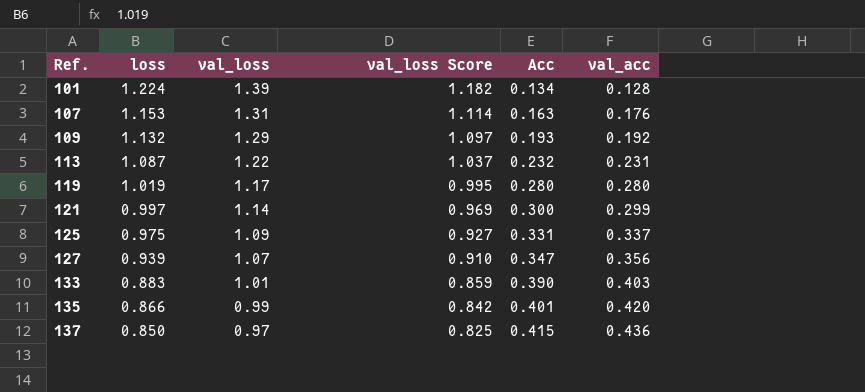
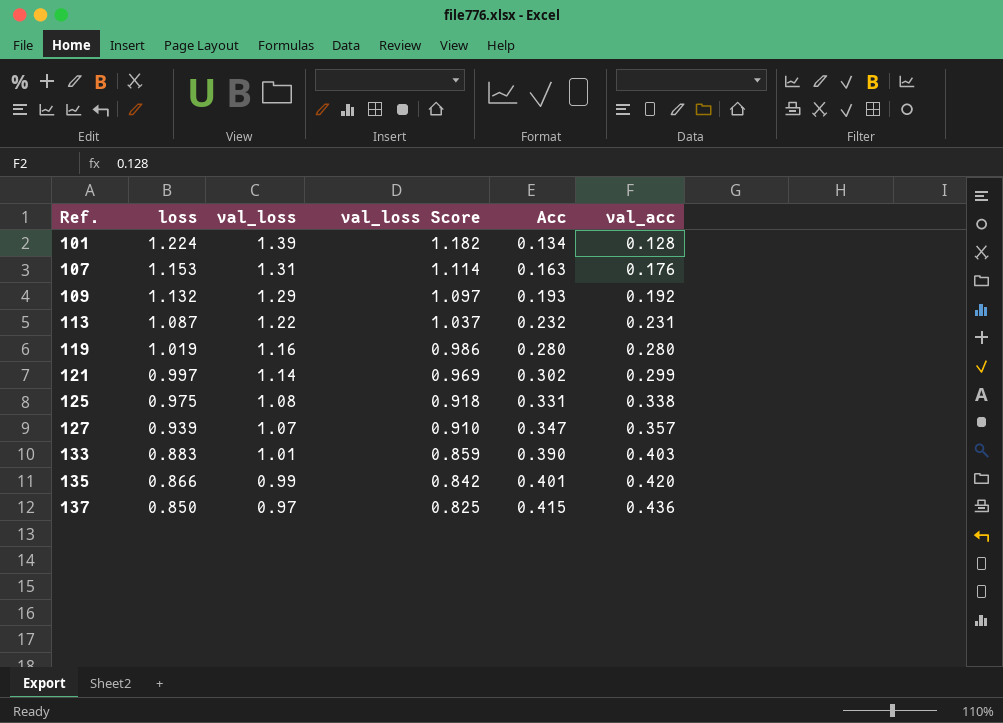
119 | val_loss: 1.17 -> 1.16
119 | val_loss Score: 0.995 -> 0.986
121 | Acc: 0.300 -> 0.302
125 | val_loss: 1.09 -> 1.08
125 | val_loss Score: 0.927 -> 0.918
125 | val_acc: 0.337 -> 0.338
127 | val_acc: 0.356 -> 0.357

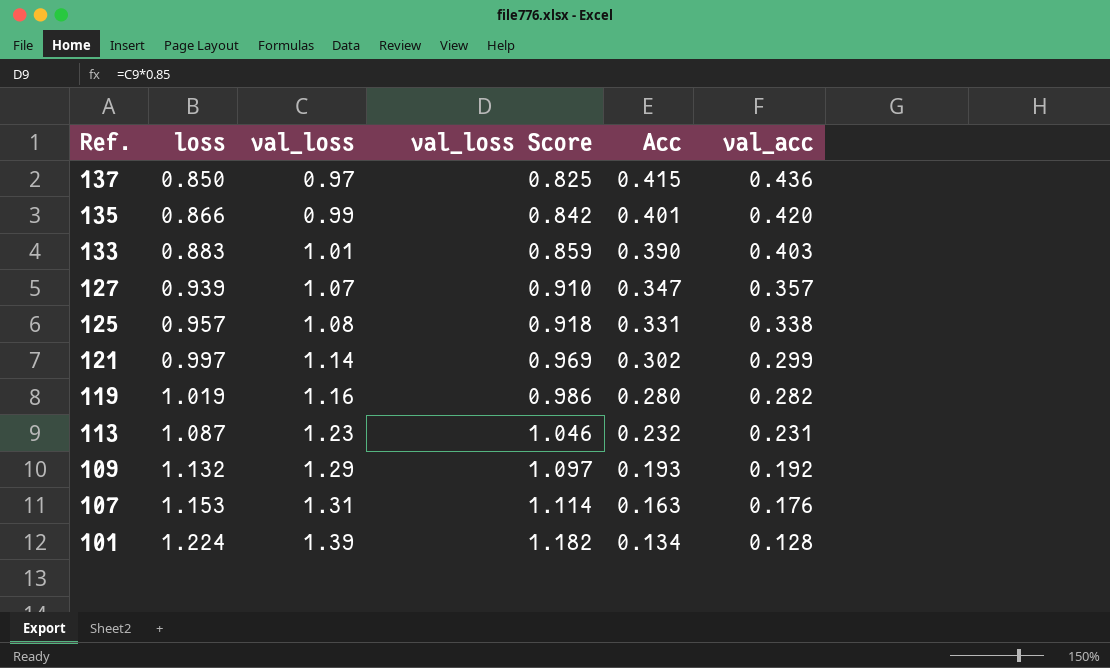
row order: Ref. ascending -> Ref. descending
125 | loss: 0.975 -> 0.957
119 | val_acc: 0.280 -> 0.282
113 | val_loss: 1.22 -> 1.23
113 | val_loss Score: 1.037 -> 1.046

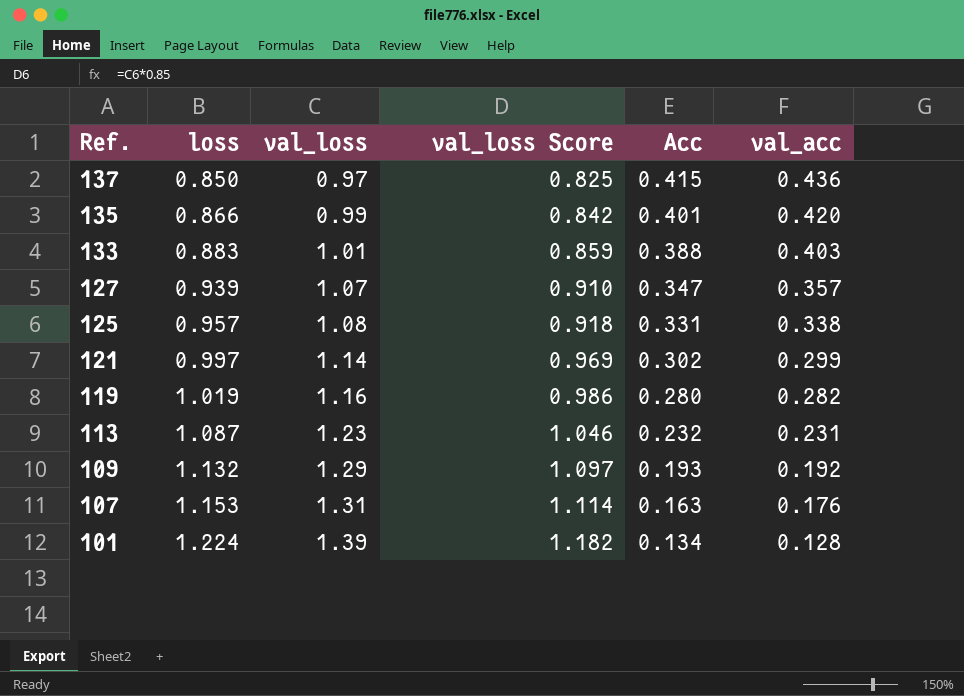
133 | Acc: 0.390 -> 0.388

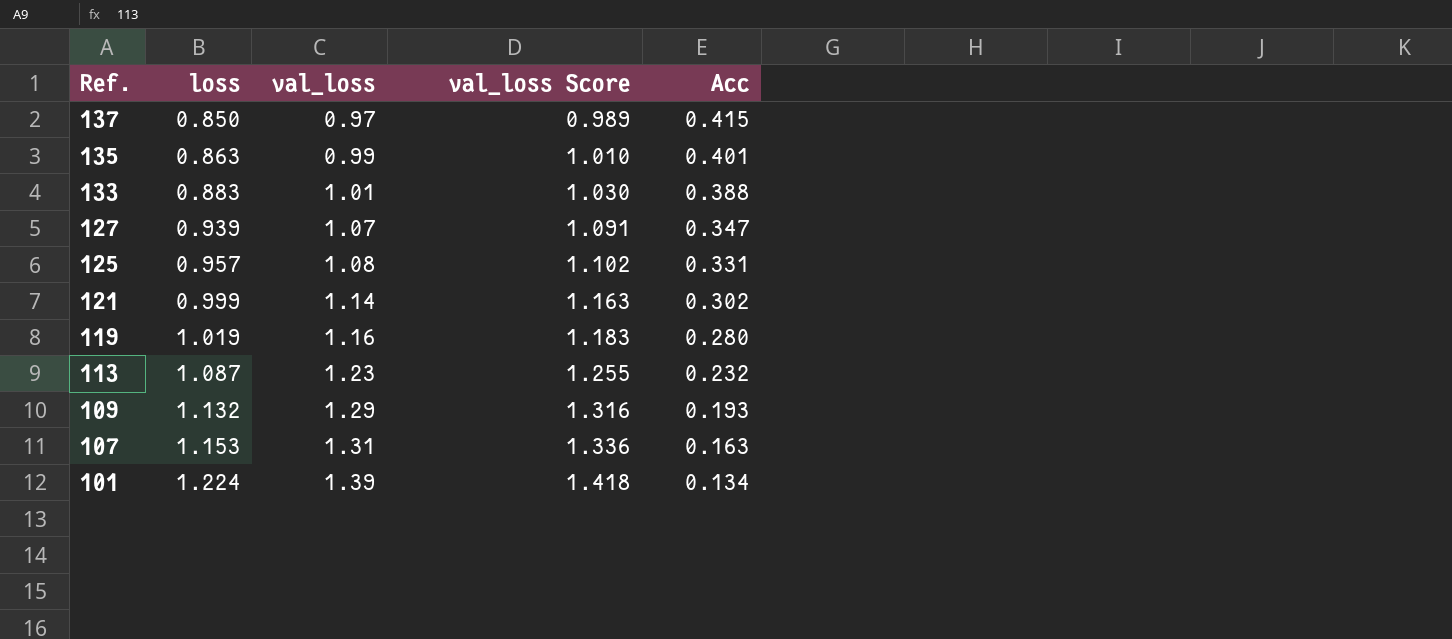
column val_acc | position: 6 -> none
column val_loss Score | formula: [val_loss] * 0.85 -> [val_loss] * 1.02
135 | loss: 0.866 -> 0.863
121 | loss: 0.997 -> 0.999

